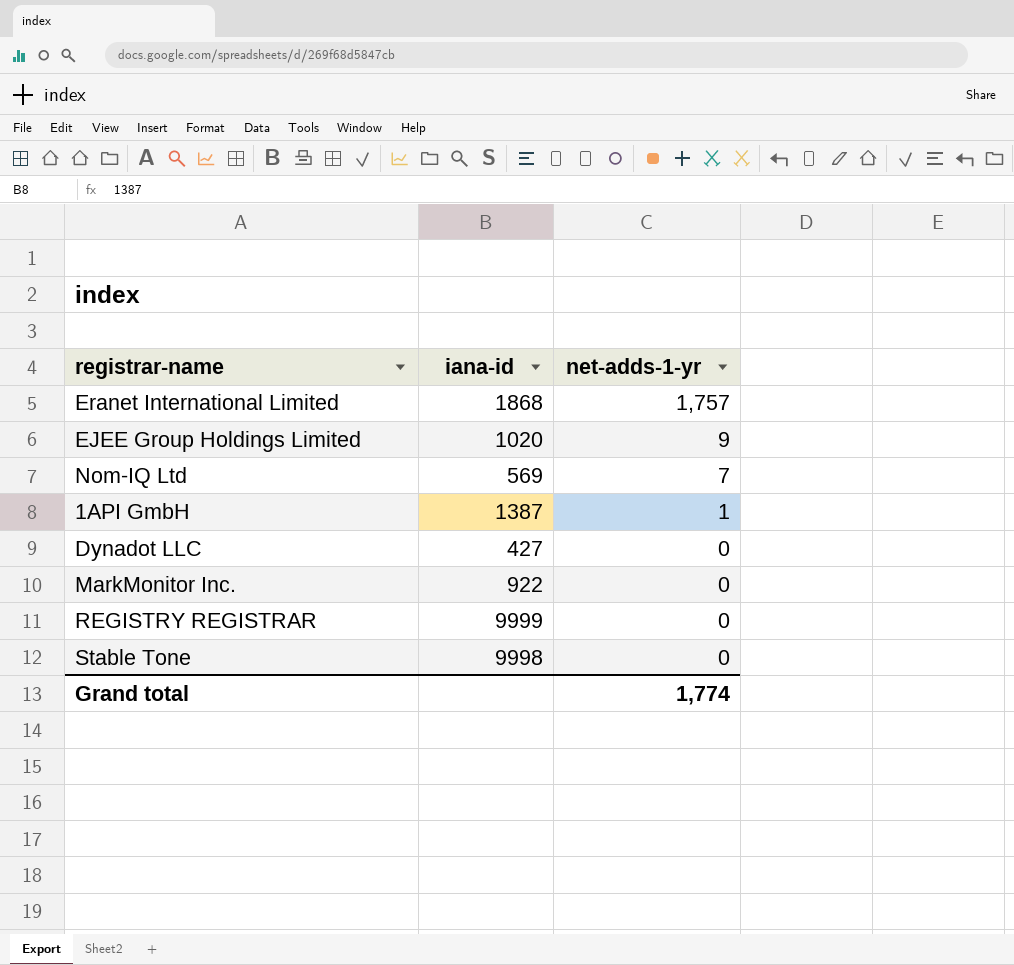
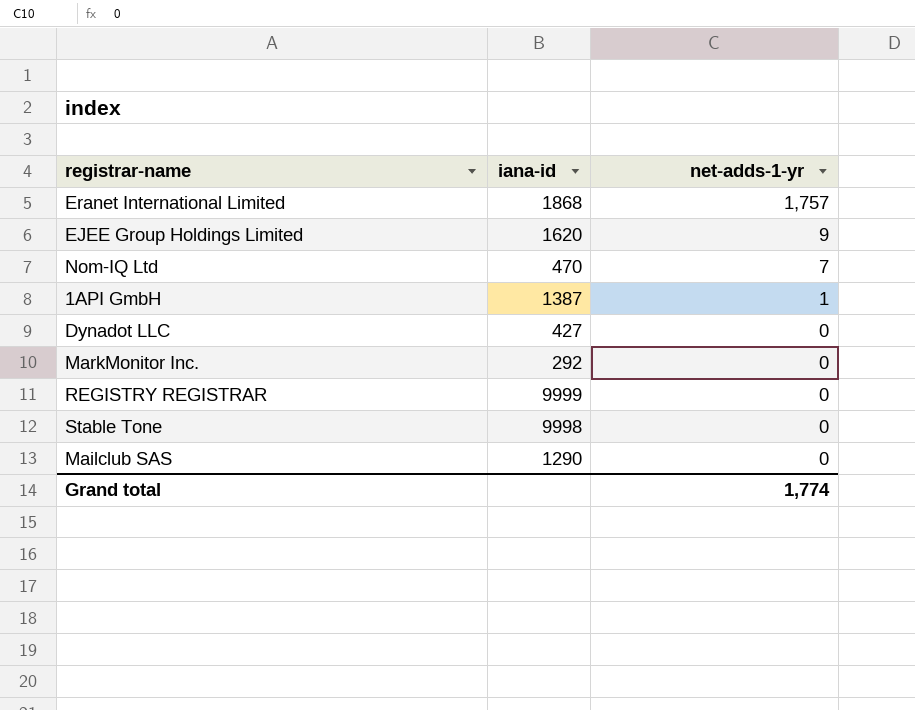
EJEE Group Holdings Limited | iana-id: 1020 -> 1620
Nom-IQ Ltd | iana-id: 569 -> 470
MarkMonitor Inc. | iana-id: 922 -> 292
row Mailclub SAS: none -> 1290 | 0

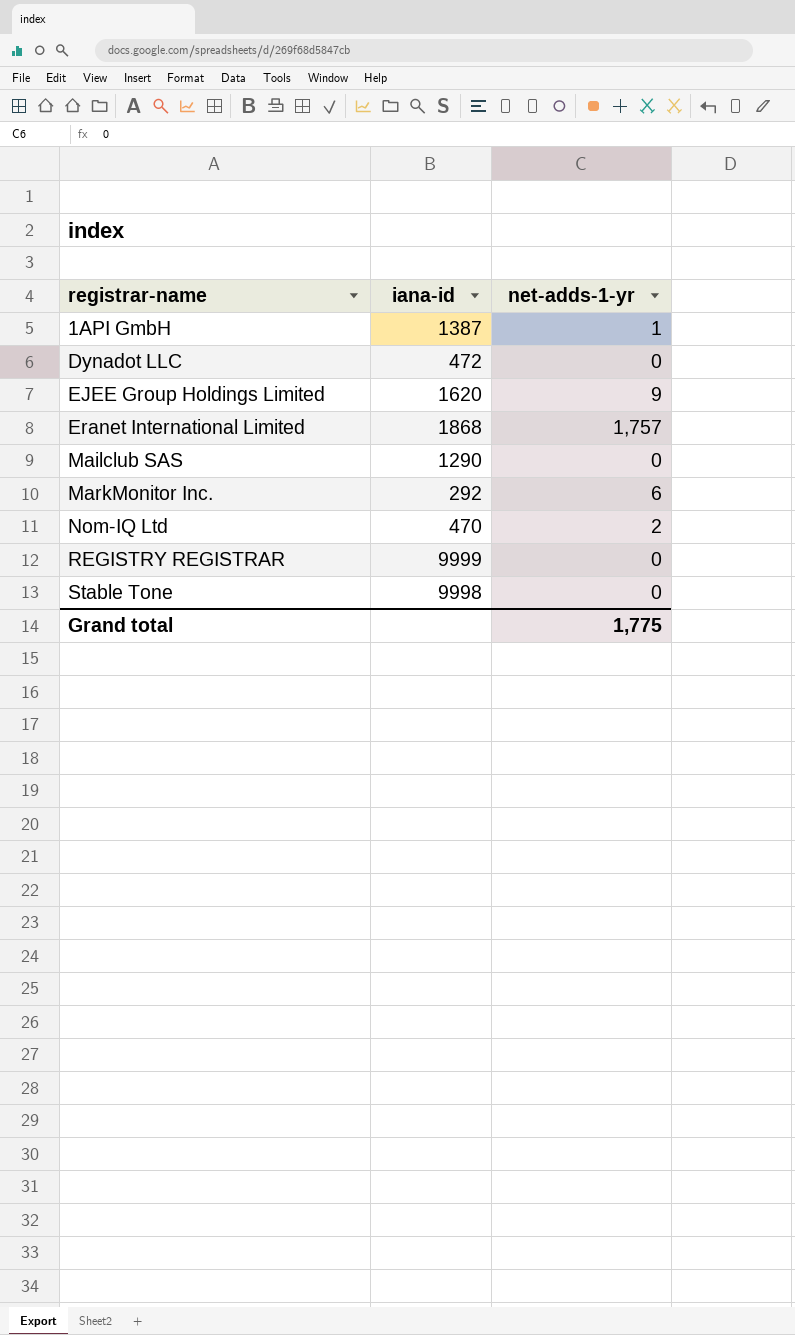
row order: net-adds-1-yr descending -> registrar-name ascending
Dynadot LLC | iana-id: 427 -> 472
MarkMonitor Inc. | net-adds-1-yr: 0 -> 6
Nom-IQ Ltd | net-adds-1-yr: 7 -> 2
Grand total | net-adds-1-yr: 1,774 -> 1,775

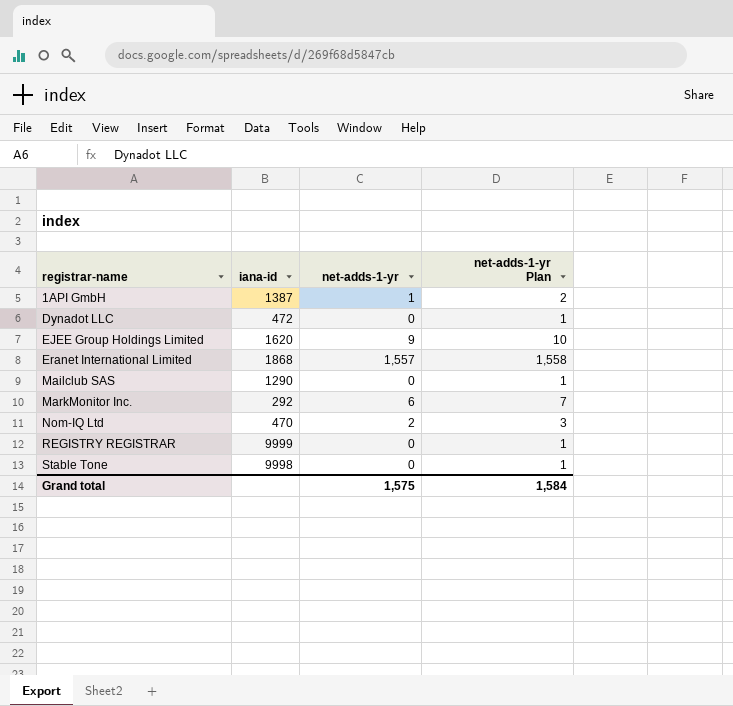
column net-adds-1-yr Plan | formula: none -> [net-adds-1-yr] + 1
Eranet International Limited | net-adds-1-yr: 1,757 -> 1,557
Grand total | net-adds-1-yr: 1,775 -> 1,575

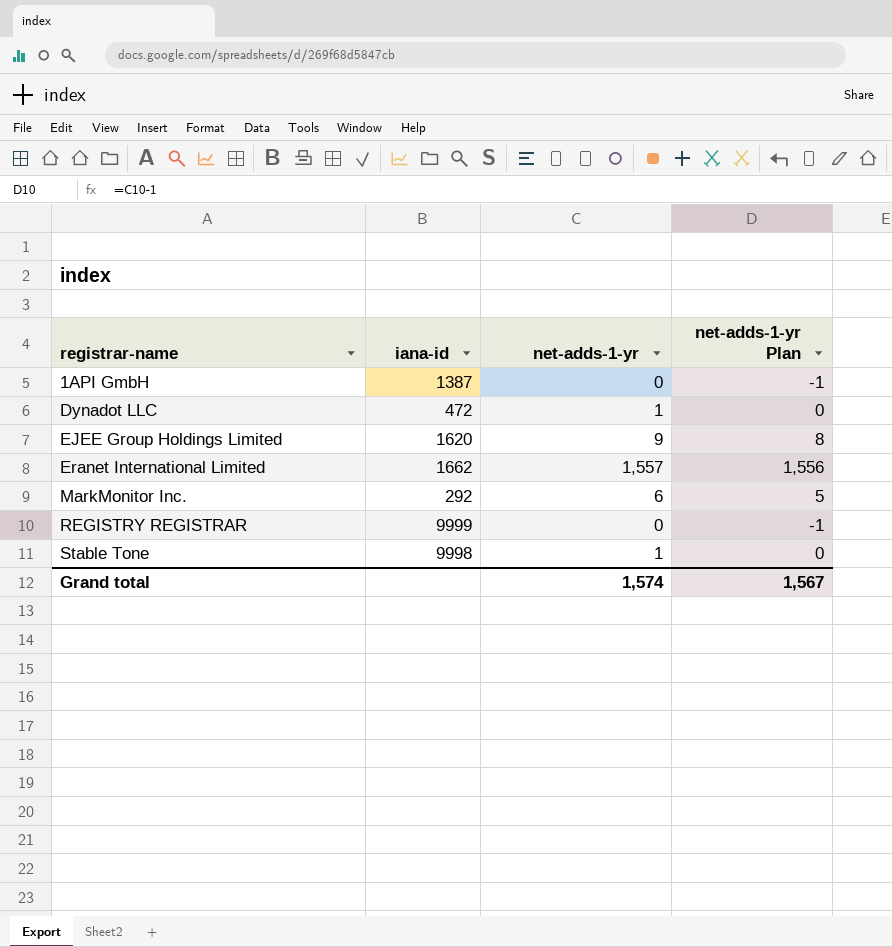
column net-adds-1-yr Plan | formula: [net-adds-1-yr] + 1 -> [net-adds-1-yr] - 1
row Mailclub SAS: 1290 | 0 | 1 -> none
row Nom-IQ Ltd: 470 | 2 | 3 -> none
1API GmbH | net-adds-1-yr: 1 -> 0
Dynadot LLC | net-adds-1-yr: 0 -> 1
Eranet International Limited | iana-id: 1868 -> 1662
Stable Tone | net-adds-1-yr: 0 -> 1
Grand total | net-adds-1-yr: 1,575 -> 1,574
Grand total | net-adds-1-yr Plan: 1,584 -> 1,567

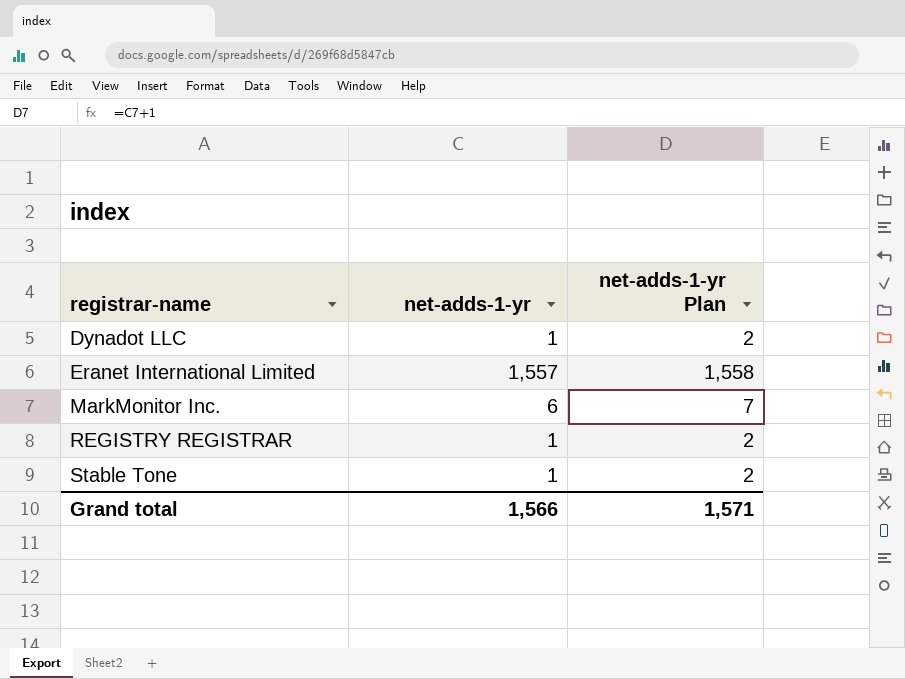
column iana-id | position: 2 -> none
column net-adds-1-yr Plan | formula: [net-adds-1-yr] - 1 -> [net-adds-1-yr] + 1
row 1API GmbH: 1387 | 0 | -1 -> none
row EJEE Group Holdings Limited: 1620 | 9 | 8 -> none
REGISTRY REGISTRAR | net-adds-1-yr: 0 -> 1
Grand total | net-adds-1-yr: 1,574 -> 1,566
Grand total | net-adds-1-yr Plan: 1,567 -> 1,571

